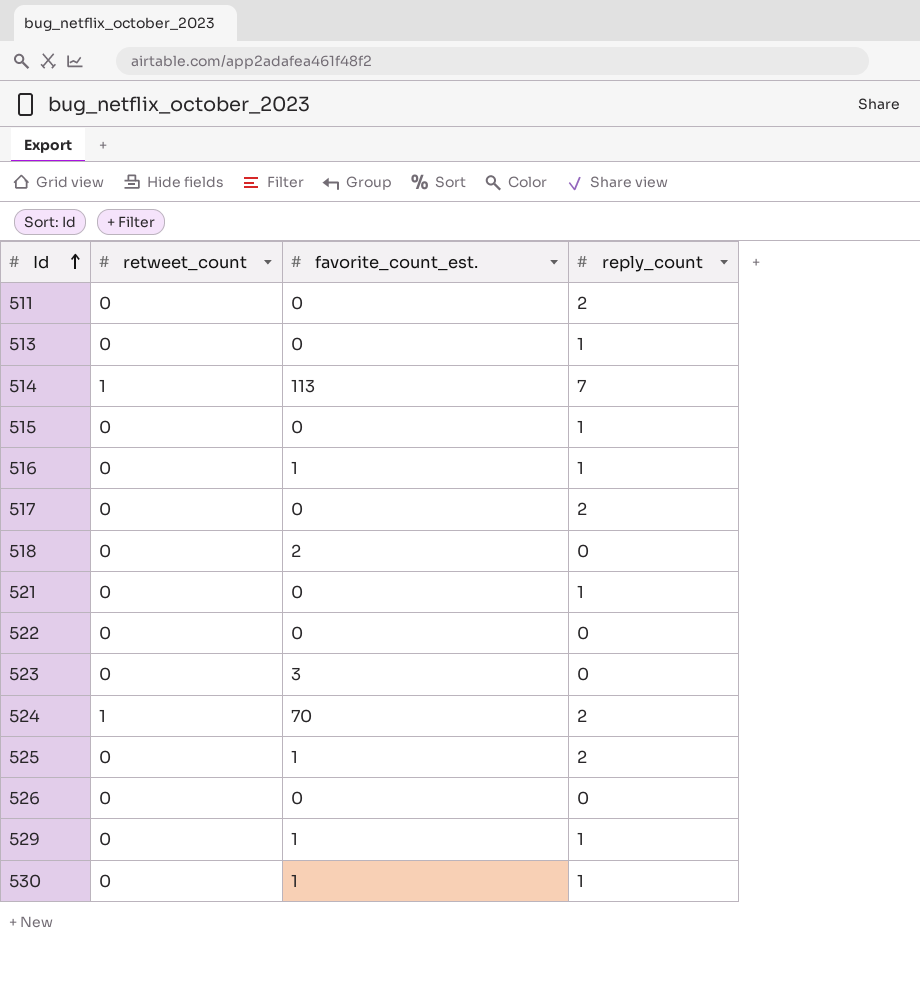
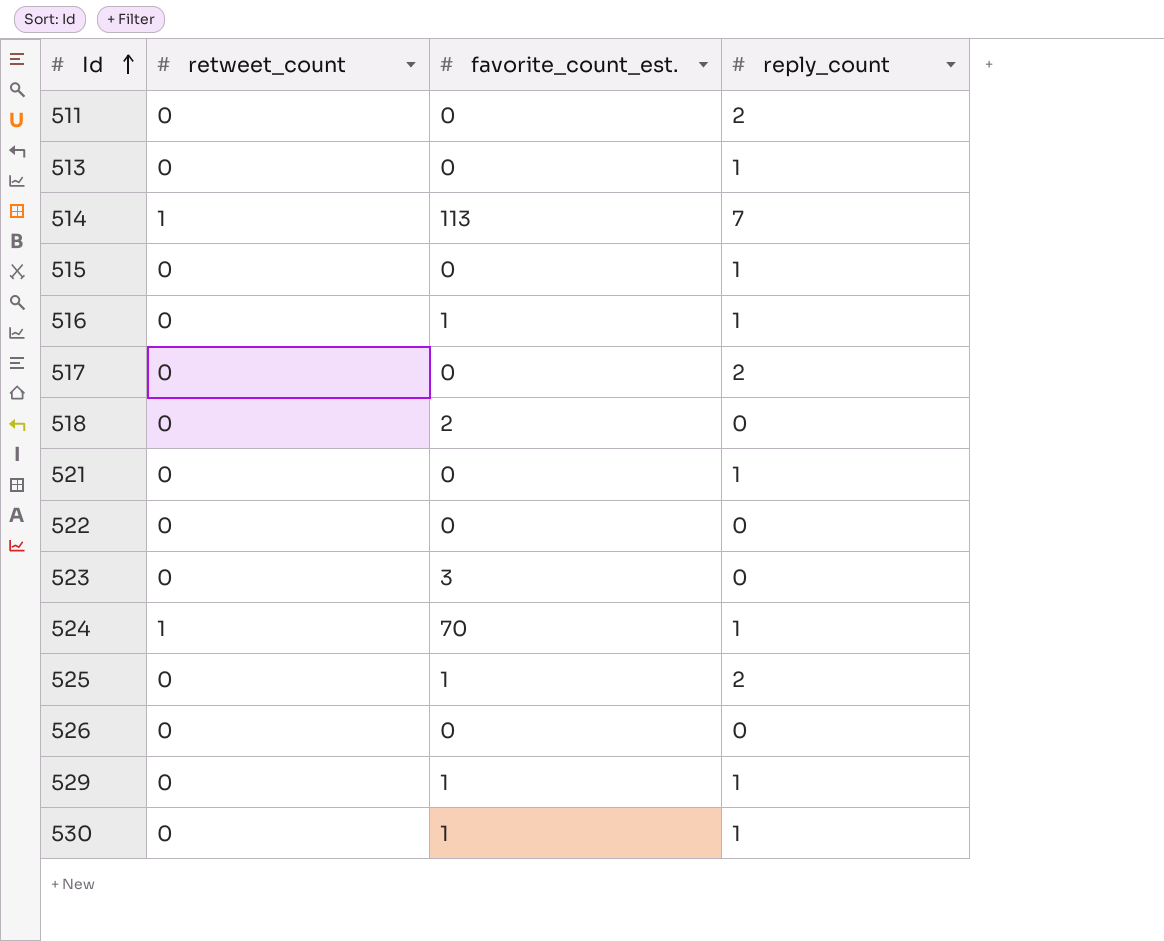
524 | reply_count: 2 -> 1

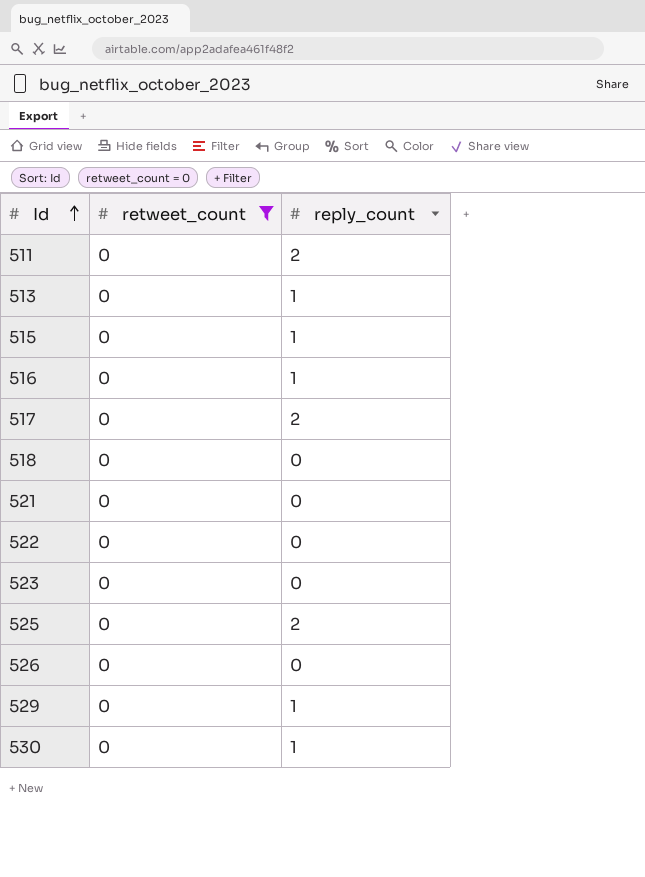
filter: none -> retweet_count = 0
column favorite_count_est. | position: 3 -> none
521 | reply_count: 1 -> 0

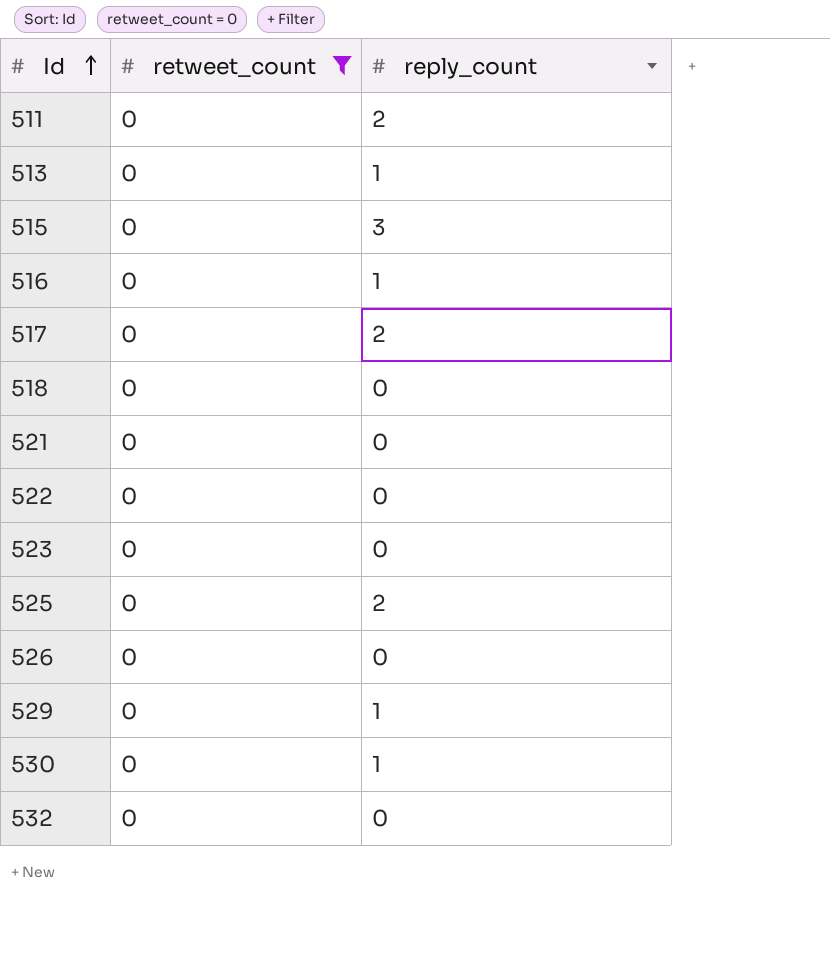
515 | reply_count: 1 -> 3
row 532: none -> 0 | 0

